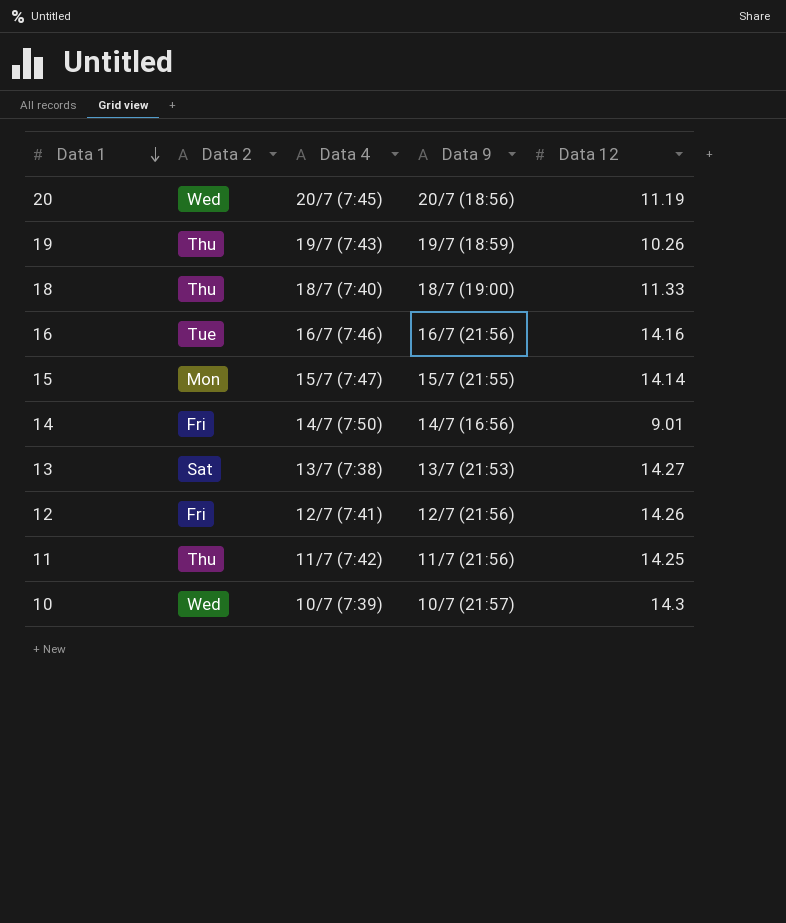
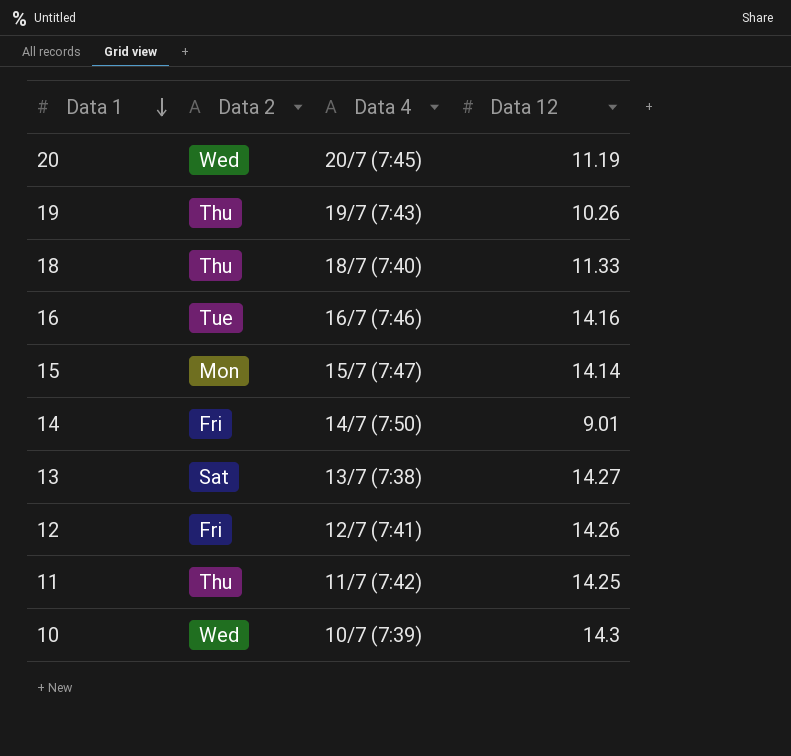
column Data 9 | position: 4 -> none

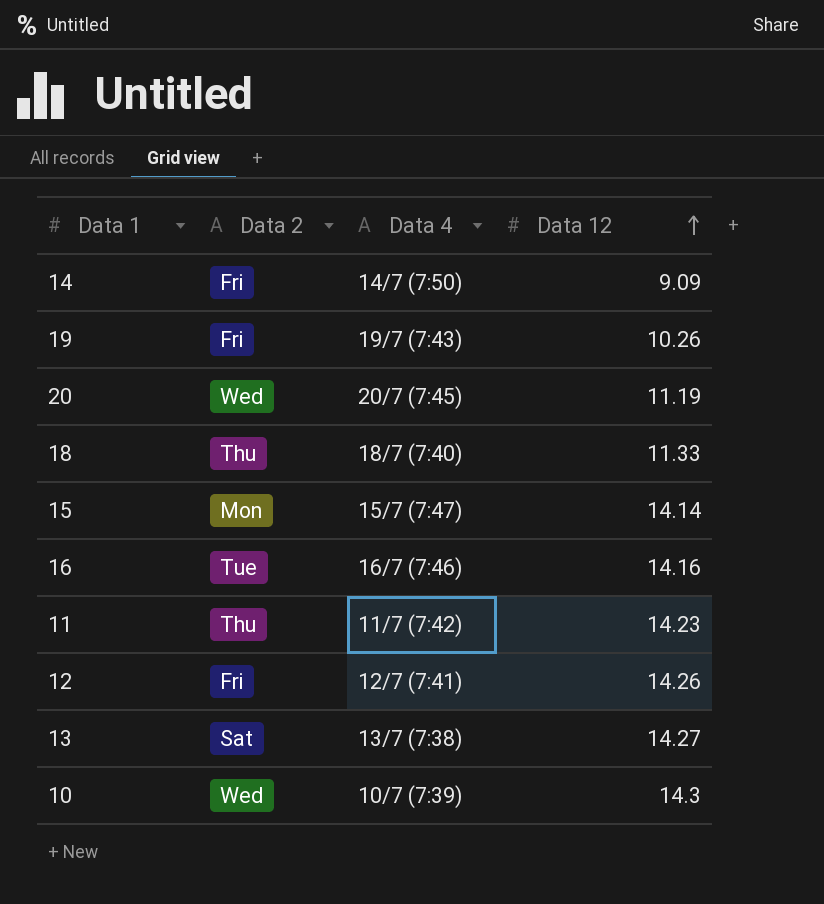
row order: Data 1 descending -> Data 12 ascending
14 | Data 12: 9.01 -> 9.09
19 | Data 2: Thu -> Fri
11 | Data 12: 14.25 -> 14.23

